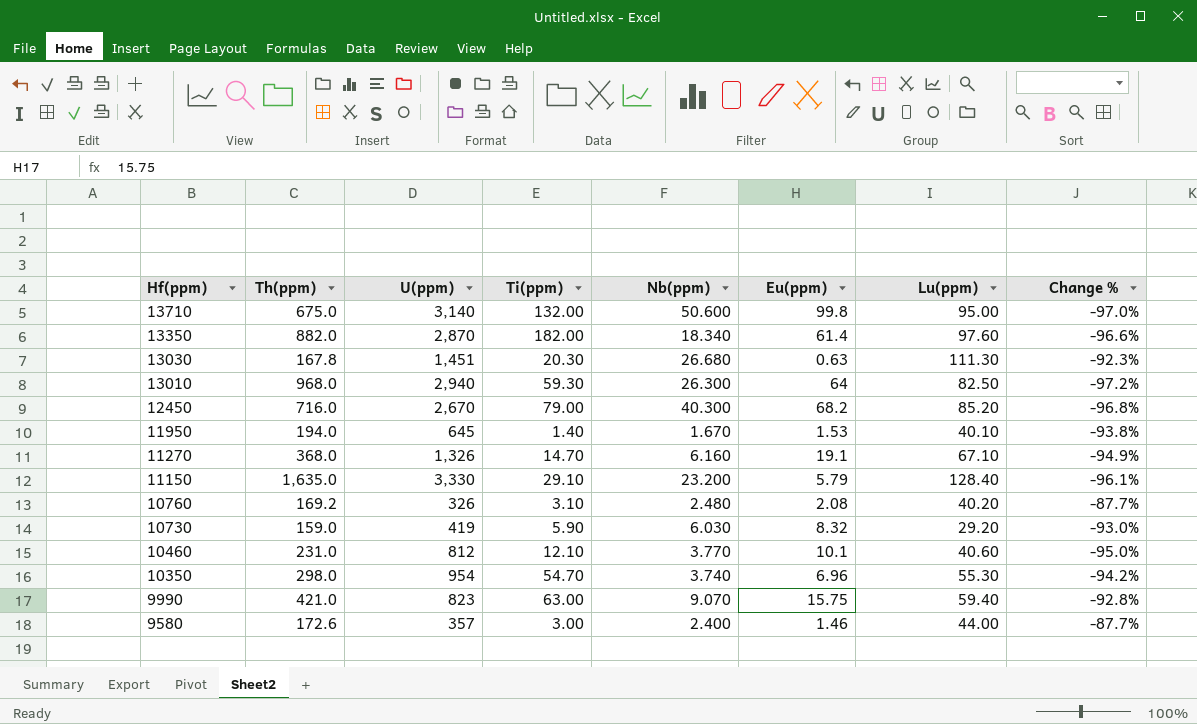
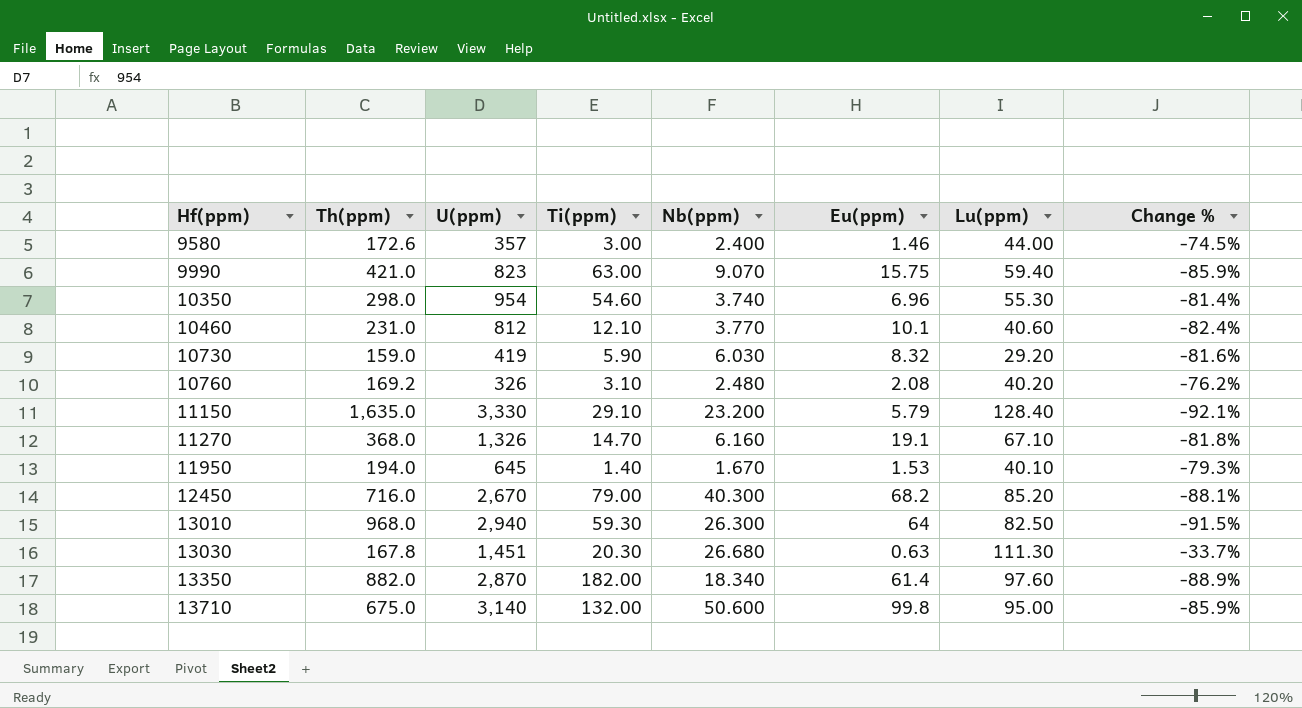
row order: Hf(ppm) descending -> Hf(ppm) ascending
column Change % | formula: ([Lu(ppm)] - [U(ppm)]) / [U(ppm)] -> ([Lu(ppm)] - [Th(ppm)]) / [Th(ppm)]
10350 | Ti(ppm): 54.70 -> 54.60

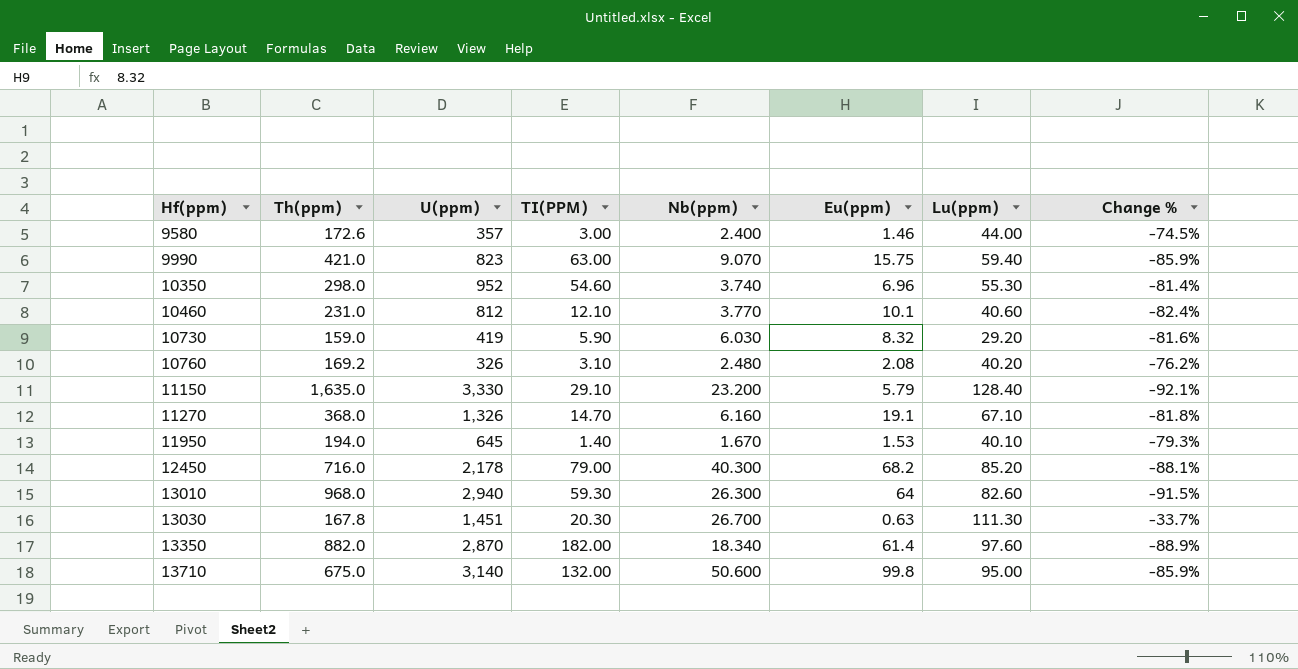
column name: Ti(ppm) -> TI(PPM)
10350 | U(ppm): 954 -> 952
12450 | U(ppm): 2,670 -> 2,178
13010 | Lu(ppm): 82.50 -> 82.60
13030 | Nb(ppm): 26.680 -> 26.700

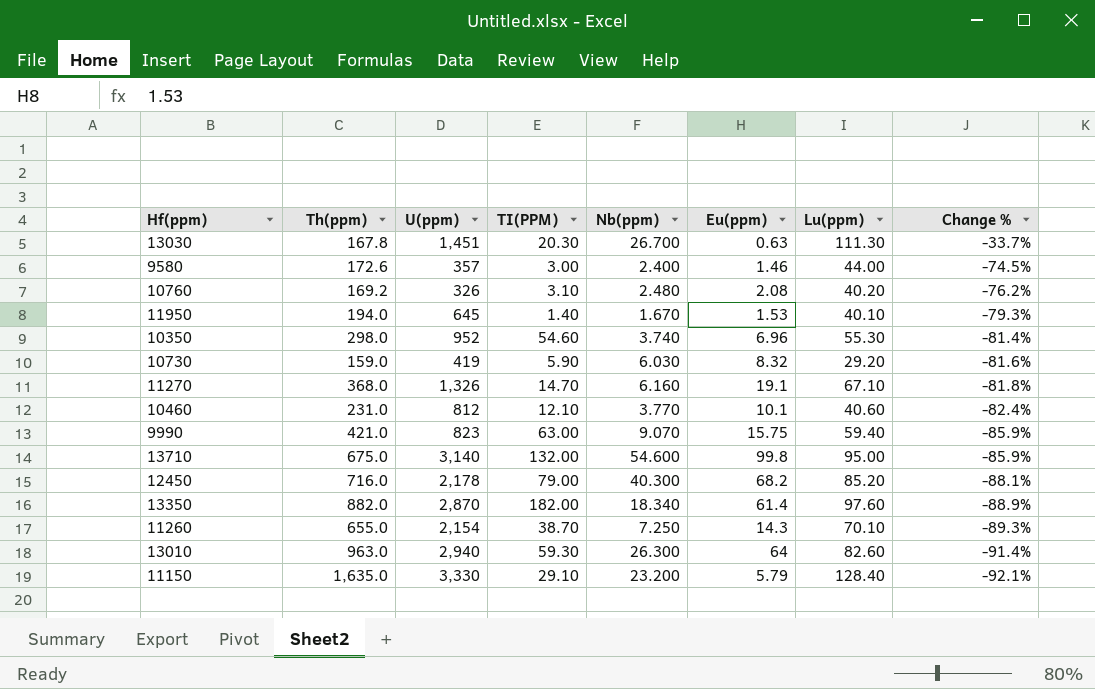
row order: Hf(ppm) ascending -> Change % descending
13710 | Nb(ppm): 50.600 -> 54.600
row 11260: none -> 655.0 | 2,154 | 38.70 | 7.250 | 14.3 | 70.10 | -89.3%
13010 | Th(ppm): 968.0 -> 963.0
13010 | Change %: -91.5% -> -91.4%

